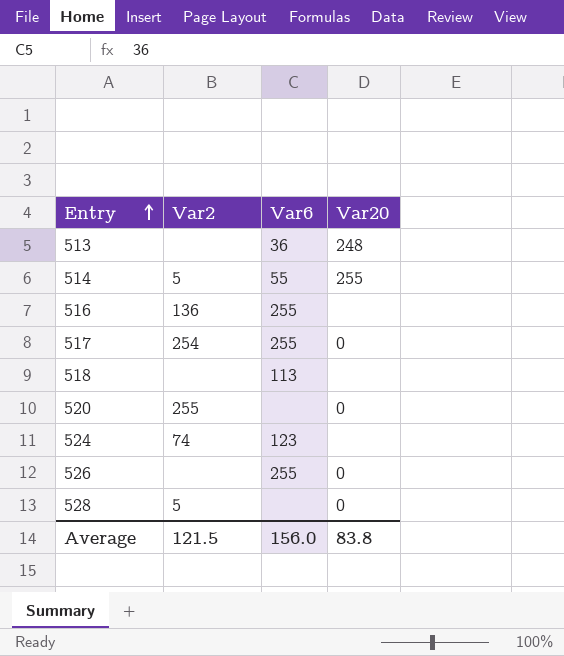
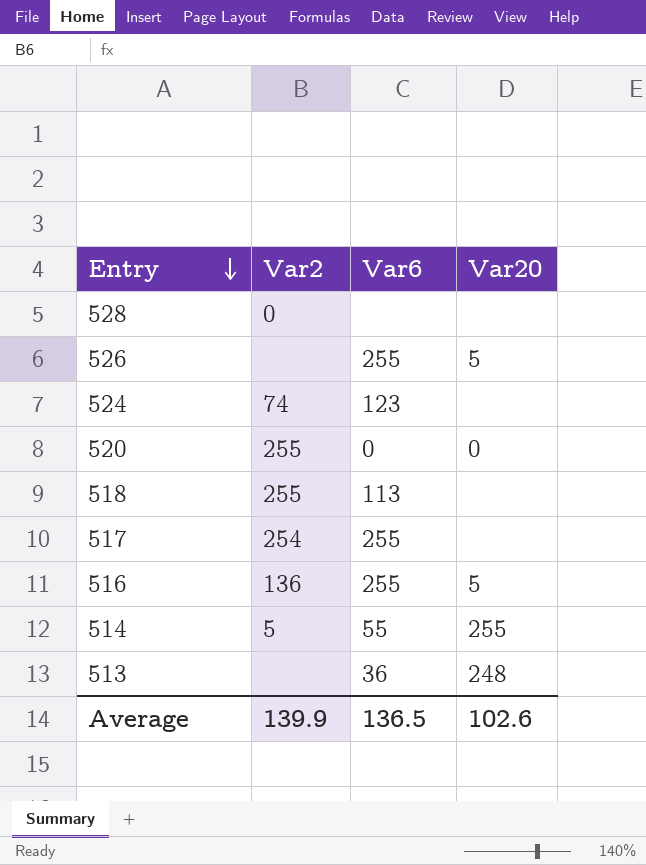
row order: Entry ascending -> Entry descending
528 | Var2: 5 -> 0
528 | Var20: 0 -> none
526 | Var20: 0 -> 5
520 | Var6: none -> 0
518 | Var2: none -> 255
517 | Var20: 0 -> none
516 | Var20: none -> 5
Average | Var2: 121.5 -> 139.9
Average | Var6: 156.0 -> 136.5
Average | Var20: 83.8 -> 102.6

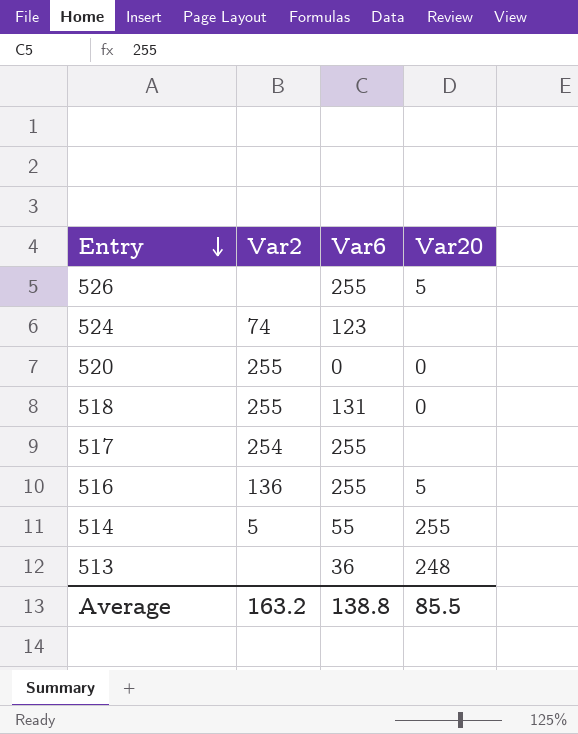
row 528: 0 | none | none -> none
518 | Var6: 113 -> 131
518 | Var20: none -> 0
Average | Var2: 139.9 -> 163.2
Average | Var6: 136.5 -> 138.8
Average | Var20: 102.6 -> 85.5

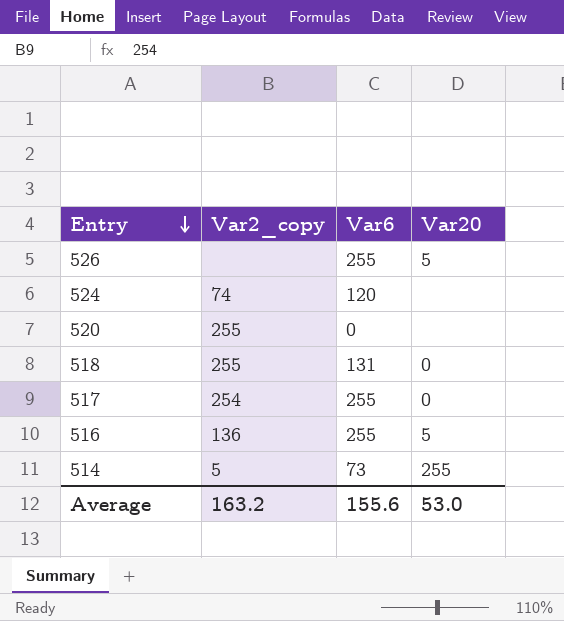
column name: Var2 -> Var2_copy
row 513: none | 36 | 248 -> none
524 | Var6: 123 -> 120
520 | Var20: 0 -> none
517 | Var20: none -> 0
514 | Var6: 55 -> 73
Average | Var6: 138.8 -> 155.6
Average | Var20: 85.5 -> 53.0

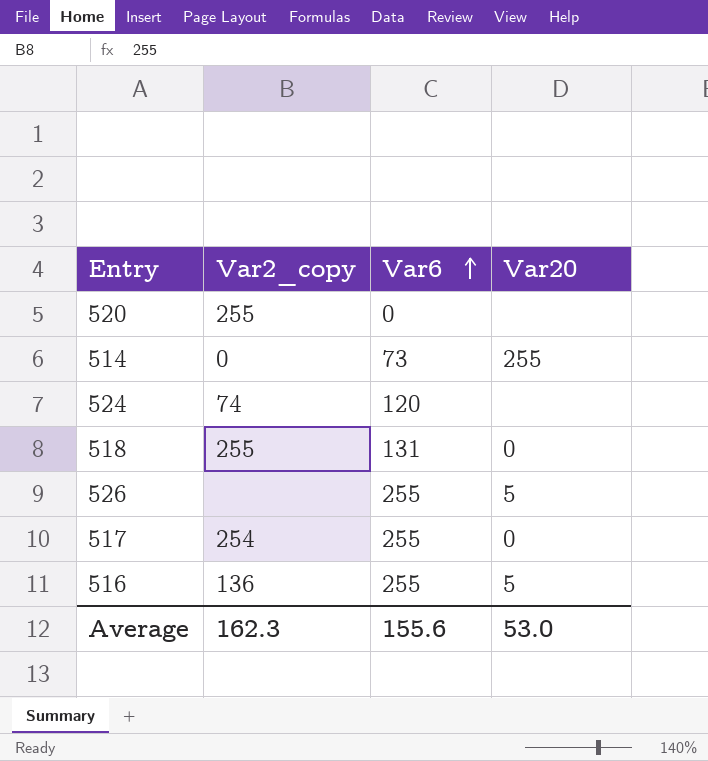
row order: Entry descending -> Var6 ascending
514 | Var2_copy: 5 -> 0
Average | Var2_copy: 163.2 -> 162.3

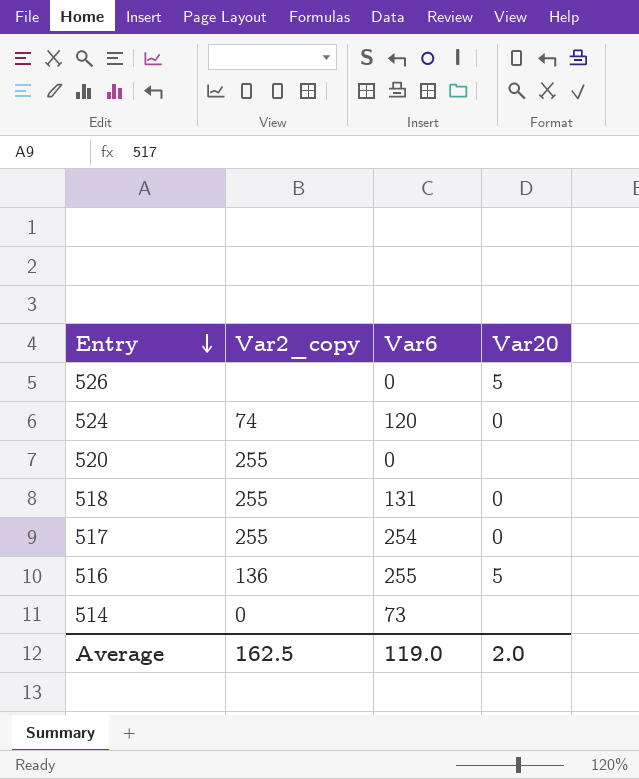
row order: Var6 ascending -> Entry descending
526 | Var6: 255 -> 0
524 | Var20: none -> 0
517 | Var2_copy: 254 -> 255
517 | Var6: 255 -> 254
514 | Var20: 255 -> none
Average | Var2_copy: 162.3 -> 162.5
Average | Var6: 155.6 -> 119.0
Average | Var20: 53.0 -> 2.0

